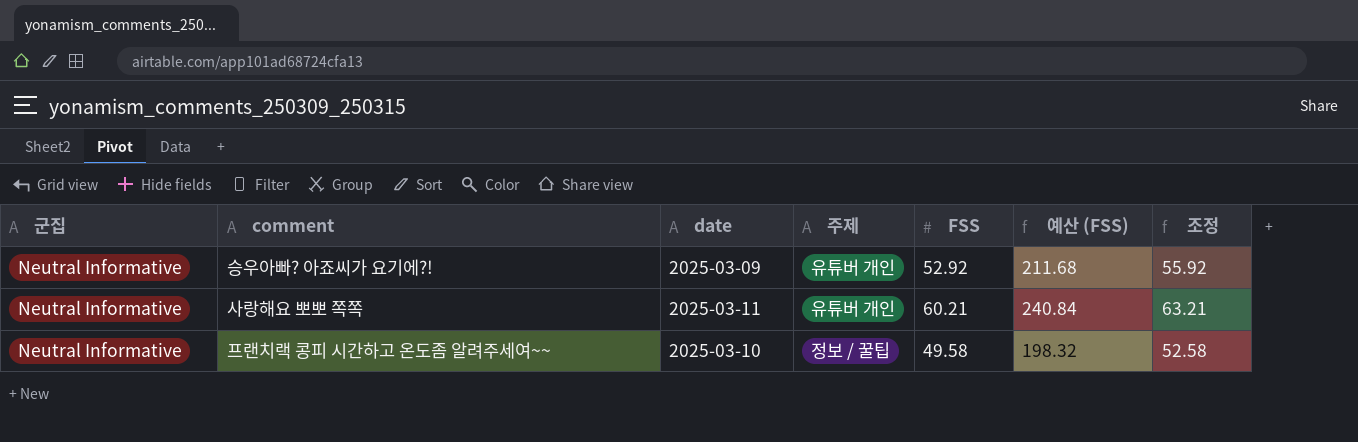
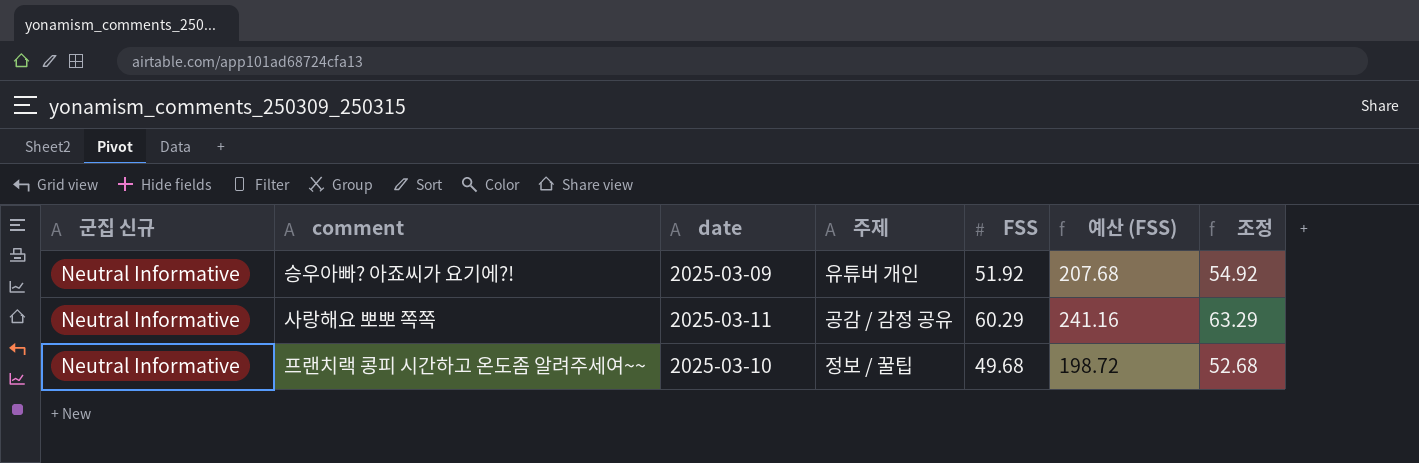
column name: 군집 -> 군집 신규
승우아빠? 아죠씨가 요기에?! | FSS: 52.92 -> 51.92
승우아빠? 아죠씨가 요기에?! | 예산 (FSS): 211.68 -> 207.68
승우아빠? 아죠씨가 요기에?! | 조정: 55.92 -> 54.92
사랑해요 뽀뽀 쪽쪽 | 주제: 유튜버 개인 -> 공감 / 감정 공유
사랑해요 뽀뽀 쪽쪽 | FSS: 60.21 -> 60.29
사랑해요 뽀뽀 쪽쪽 | 예산 (FSS): 240.84 -> 241.16
사랑해요 뽀뽀 쪽쪽 | 조정: 63.21 -> 63.29
프랜치랙 콩피 시간하고 온도좀 알려주세여~~ | FSS: 49.58 -> 49.68
프랜치랙 콩피 시간하고 온도좀 알려주세여~~ | 예산 (FSS): 198.32 -> 198.72
프랜치랙 콩피 시간하고 온도좀 알려주세여~~ | 조정: 52.58 -> 52.68

